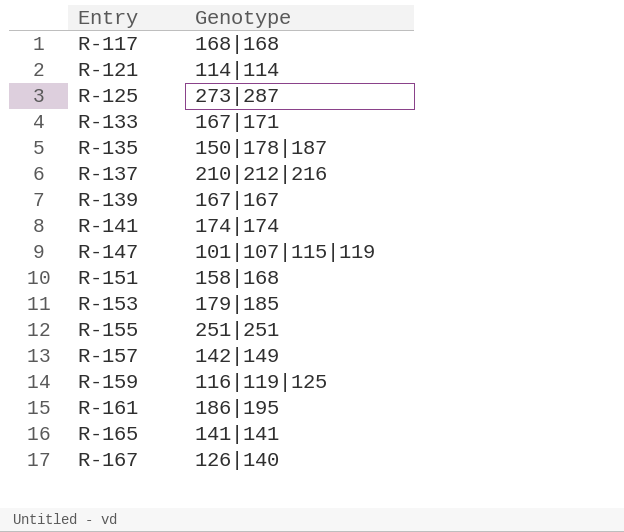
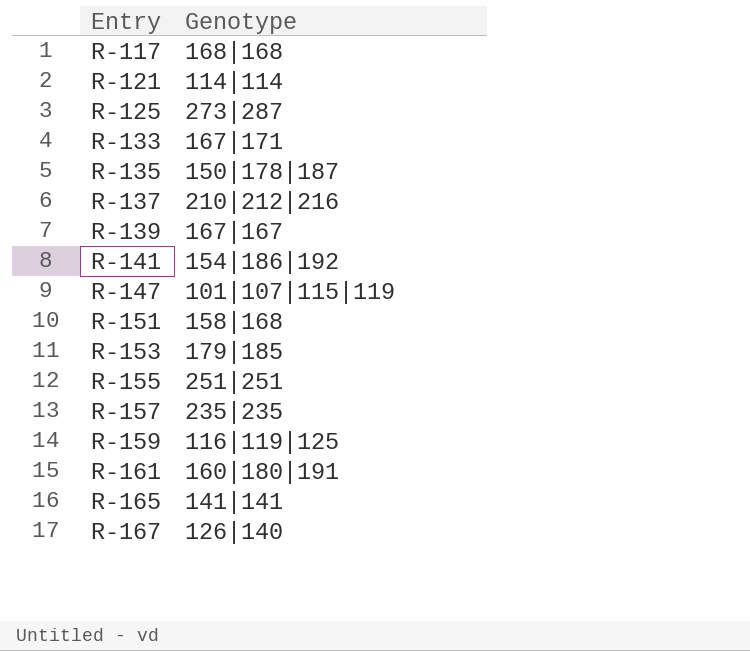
R-141 | Genotype: 174|174 -> 154|186|192
R-157 | Genotype: 142|149 -> 235|235
R-161 | Genotype: 186|195 -> 160|180|191

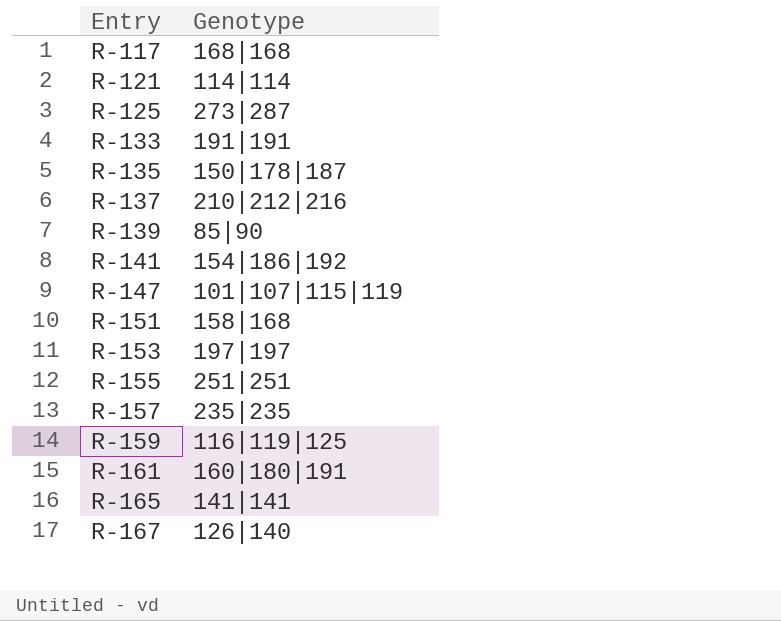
R-133 | Genotype: 167|171 -> 191|191
R-139 | Genotype: 167|167 -> 85|90
R-153 | Genotype: 179|185 -> 197|197

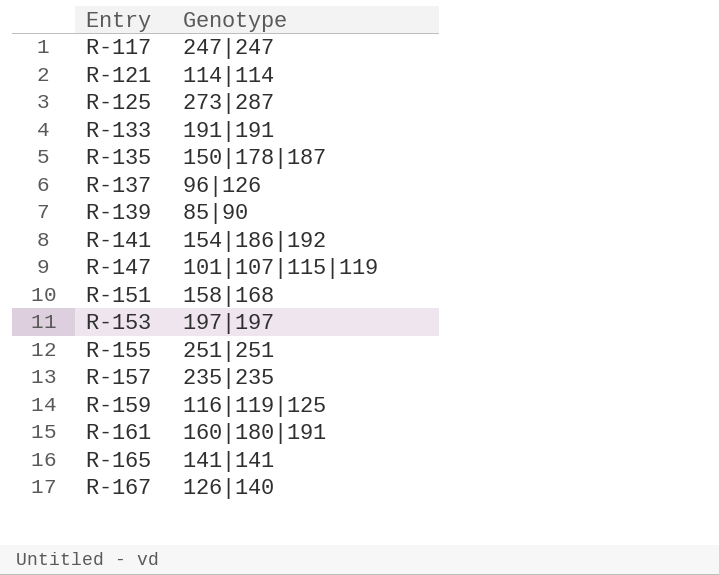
R-117 | Genotype: 168|168 -> 247|247
R-137 | Genotype: 210|212|216 -> 96|126

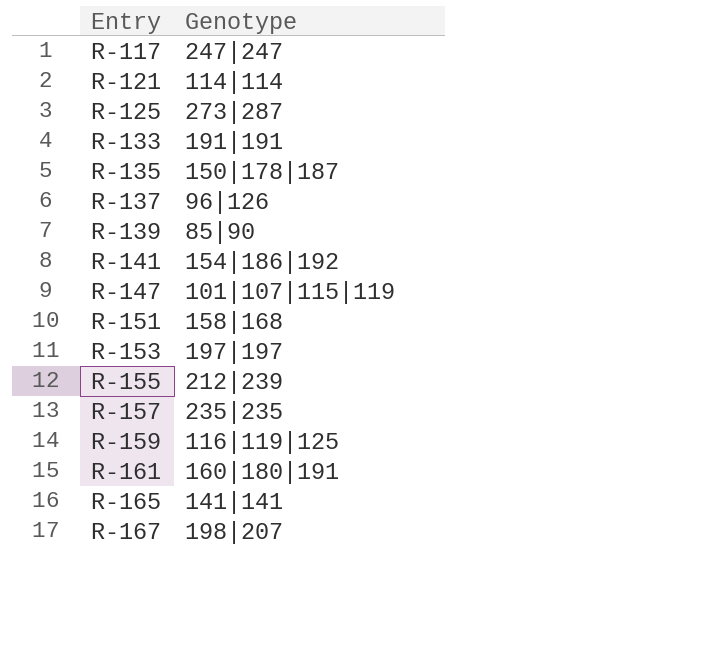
R-155 | Genotype: 251|251 -> 212|239
R-167 | Genotype: 126|140 -> 198|207

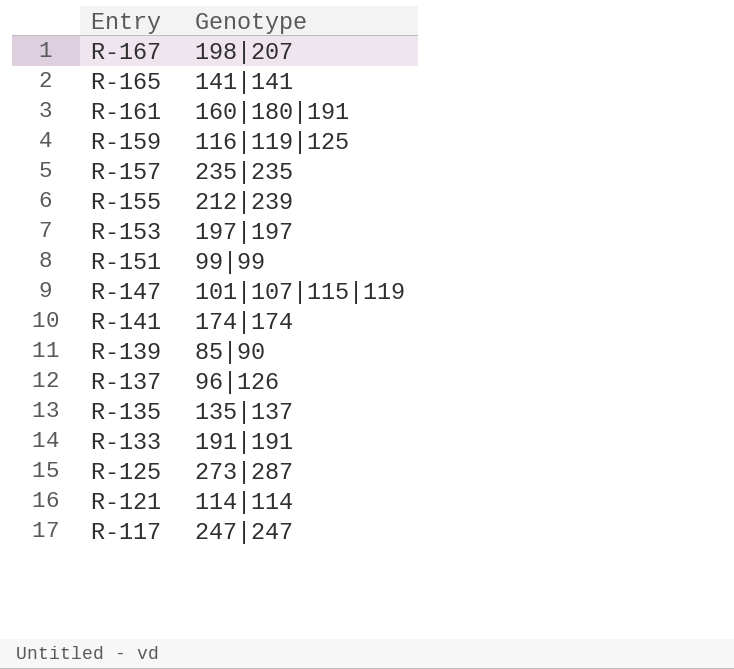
row order: Entry ascending -> Entry descending
R-151 | Genotype: 158|168 -> 99|99
R-141 | Genotype: 154|186|192 -> 174|174
R-135 | Genotype: 150|178|187 -> 135|137

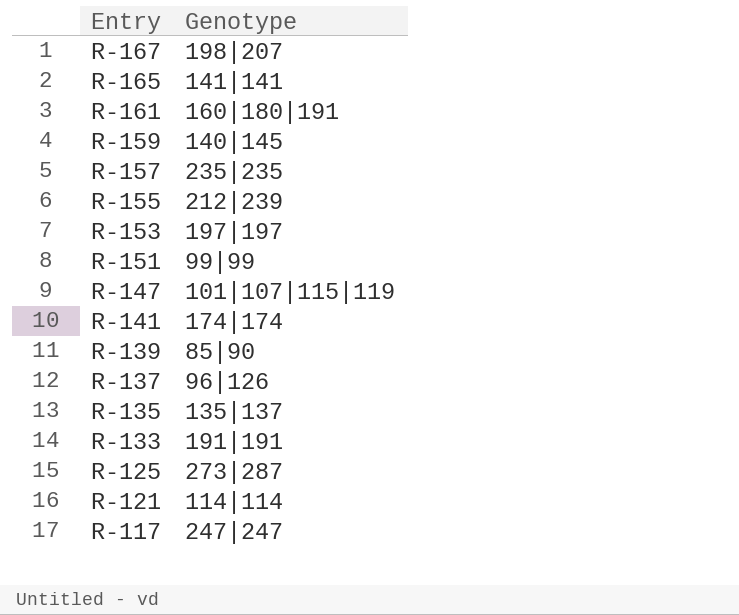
R-159 | Genotype: 116|119|125 -> 140|145

